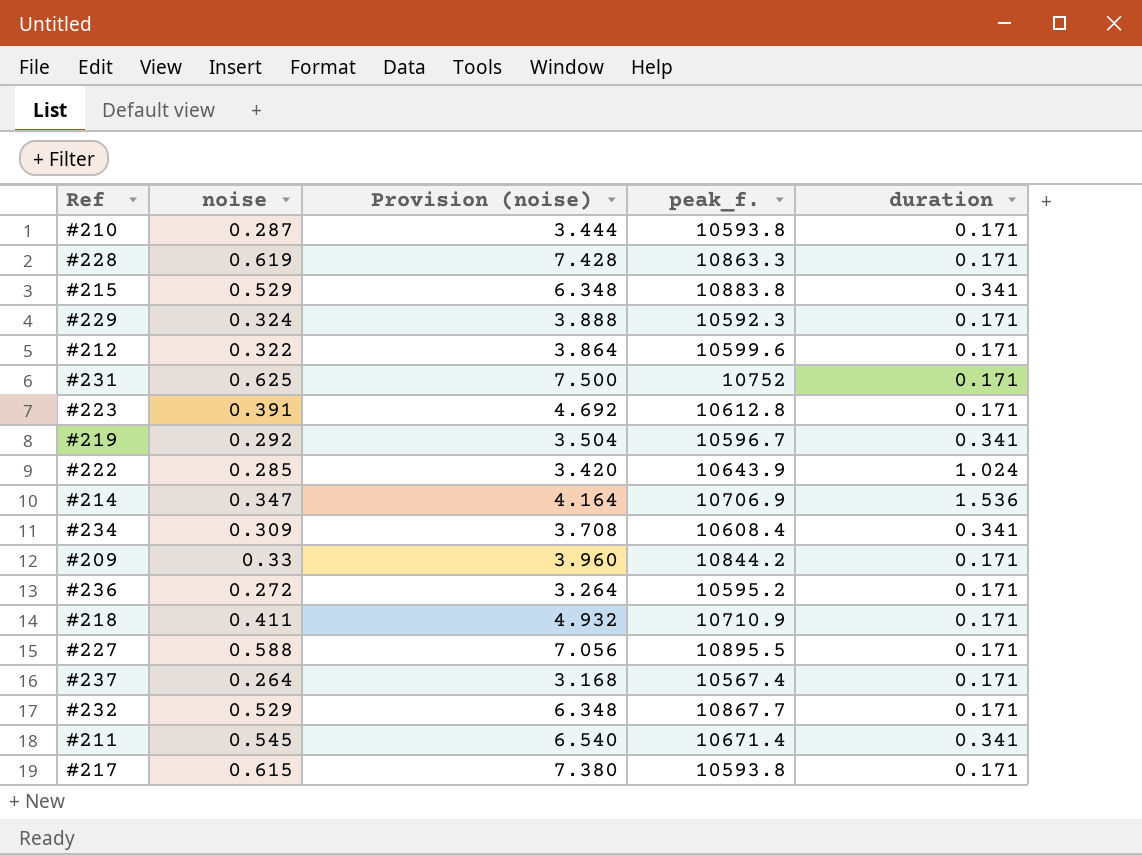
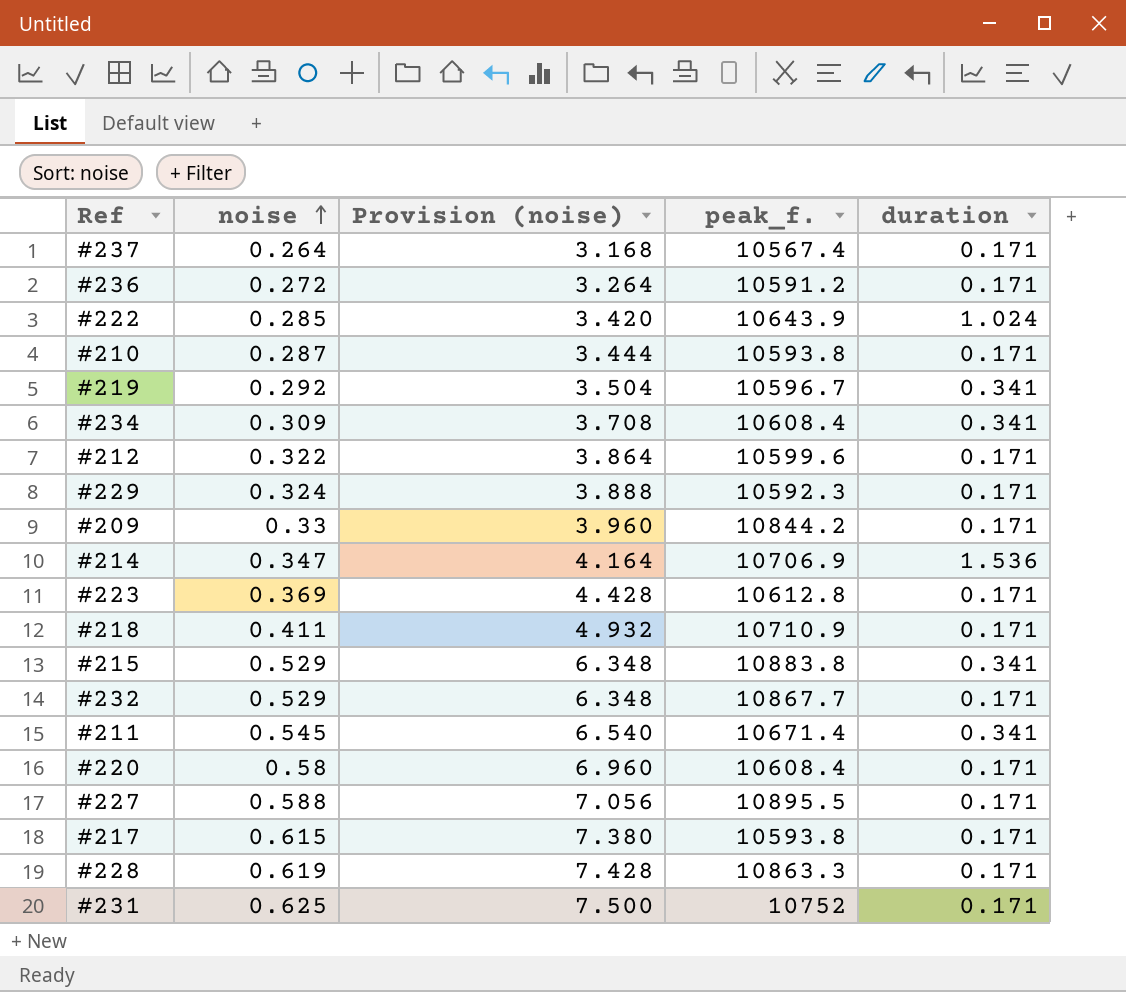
row order: none -> noise ascending
#236 | peak_f.: 10595.2 -> 10591.2
#223 | noise: 0.391 -> 0.369
#223 | Provision (noise): 4.692 -> 4.428
row #220: none -> 0.58 | 6.960 | 10608.4 | 0.171

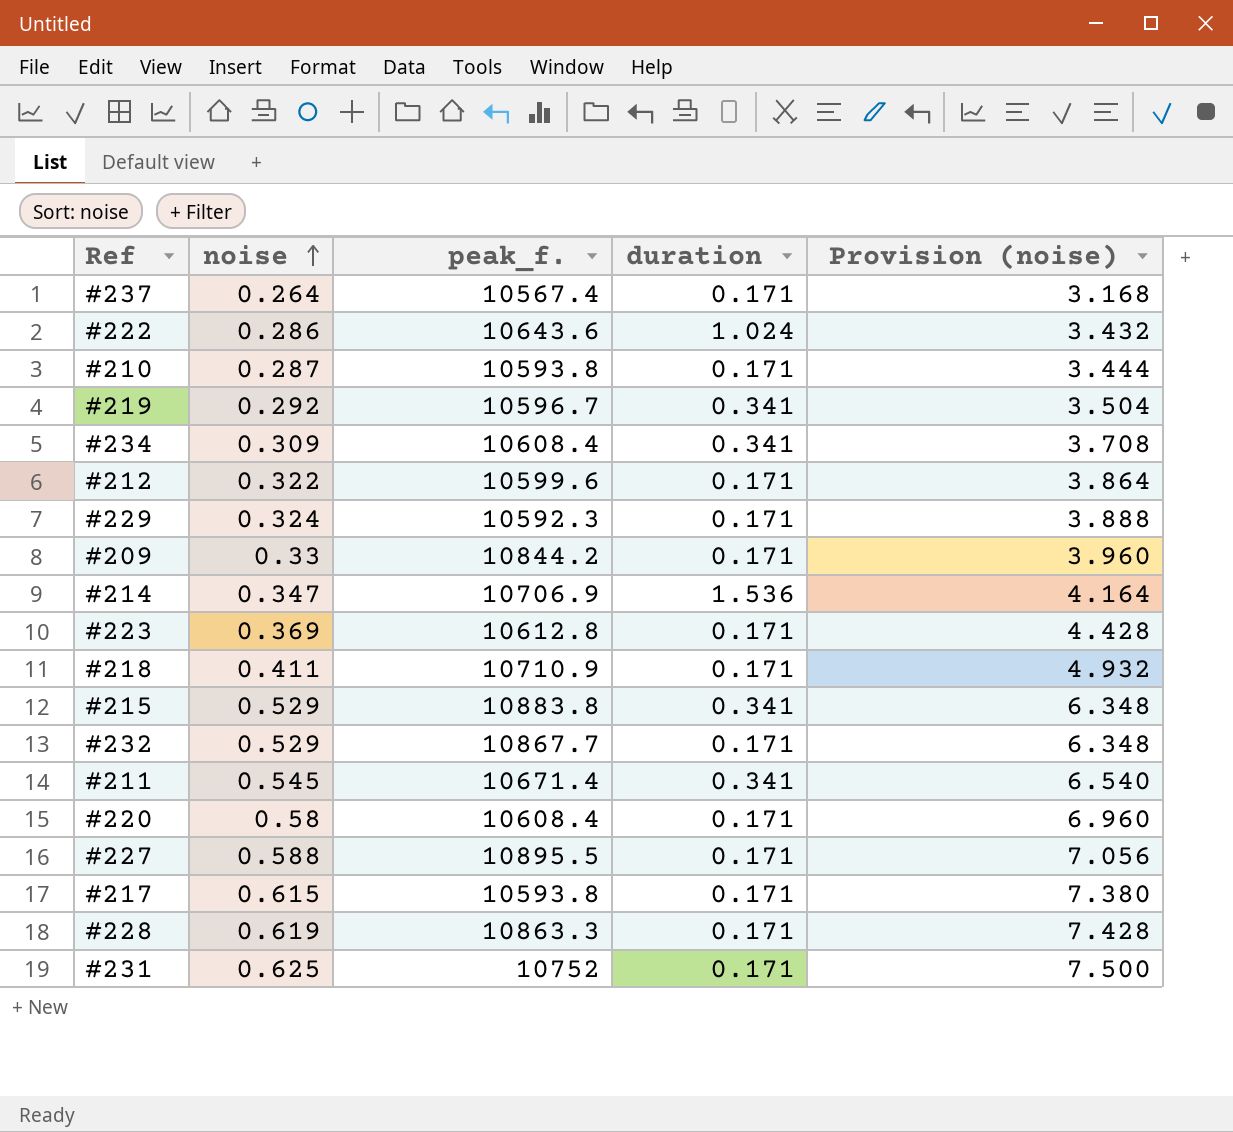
column Provision (noise) | position: 3 -> 5
row #236: 0.272 | 3.264 | 10591.2 | 0.171 -> none
#222 | noise: 0.285 -> 0.286
#222 | peak_f.: 10643.9 -> 10643.6
#222 | Provision (noise): 3.420 -> 3.432

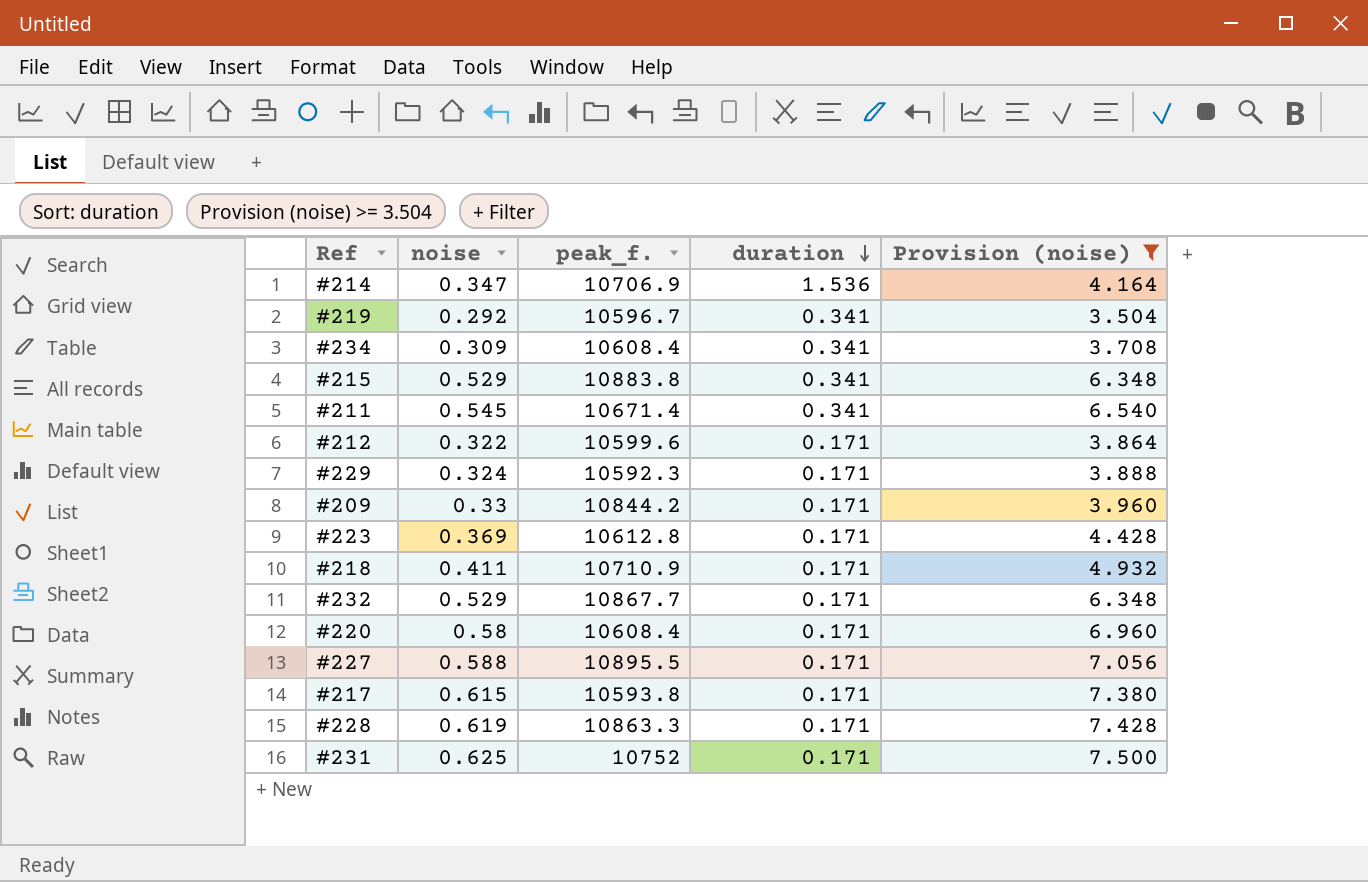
filter: none -> Provision (noise) >= 3.504
row order: noise ascending -> duration descending

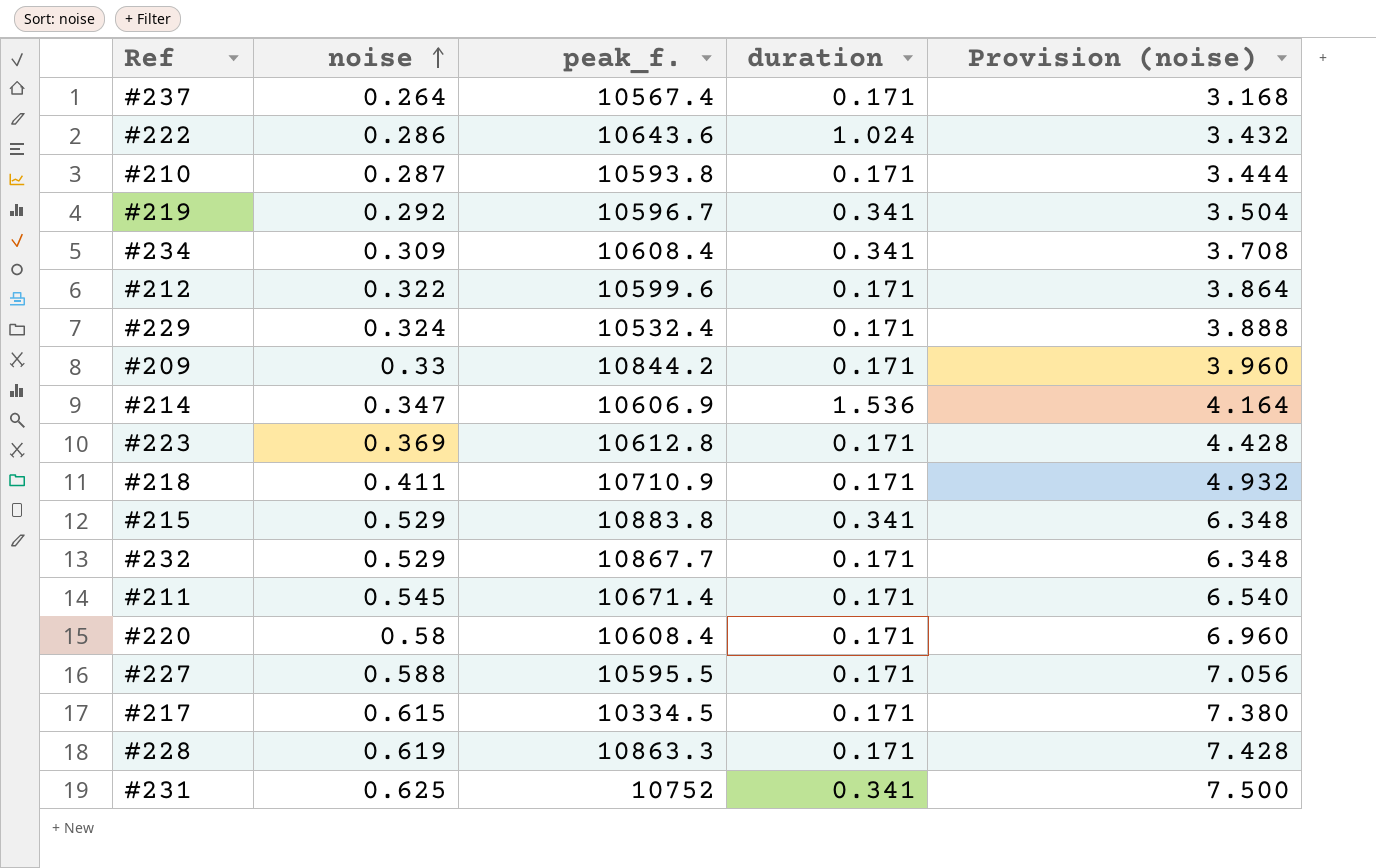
filter: Provision (noise) >= 3.504 -> none
row order: duration descending -> noise ascending
#229 | peak_f.: 10592.3 -> 10532.4
#214 | peak_f.: 10706.9 -> 10606.9
#211 | duration: 0.341 -> 0.171
#227 | peak_f.: 10895.5 -> 10595.5
#217 | peak_f.: 10593.8 -> 10334.5
#231 | duration: 0.171 -> 0.341

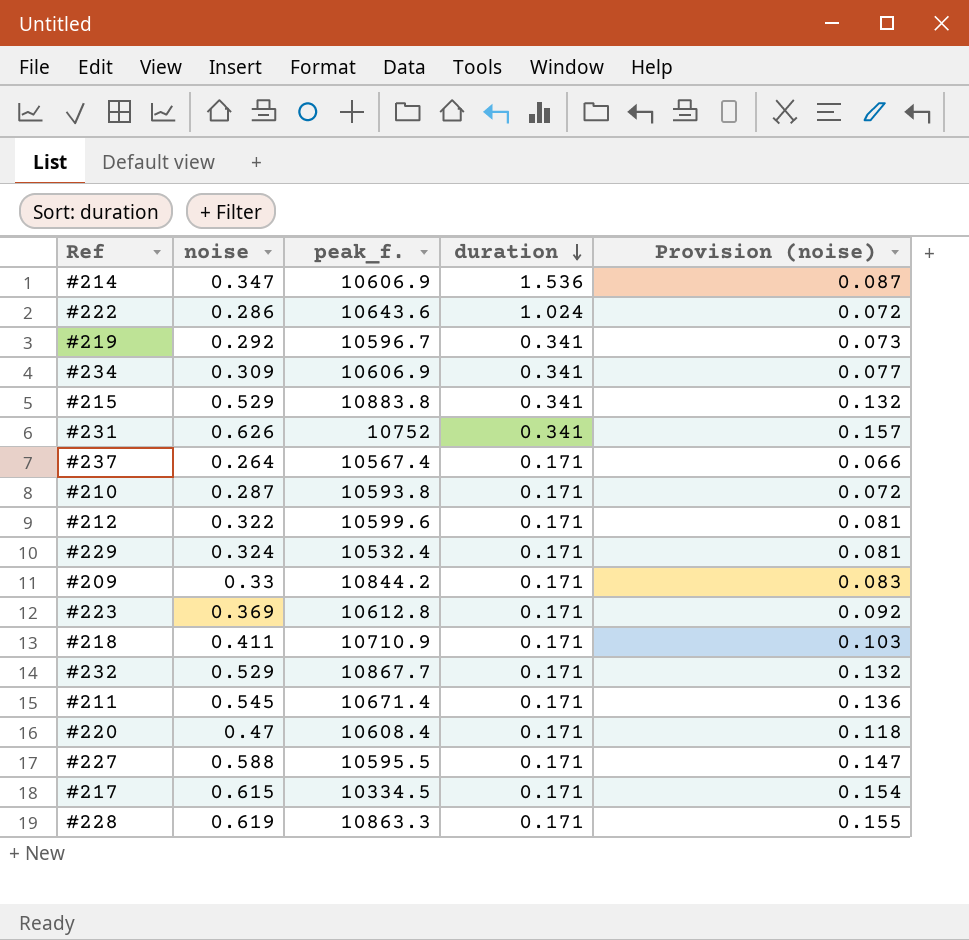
row order: noise ascending -> duration descending
column Provision (noise) | formula: [noise] * 12 -> [noise] * 0.25
#234 | peak_f.: 10608.4 -> 10606.9
#231 | noise: 0.625 -> 0.626
#220 | noise: 0.58 -> 0.47

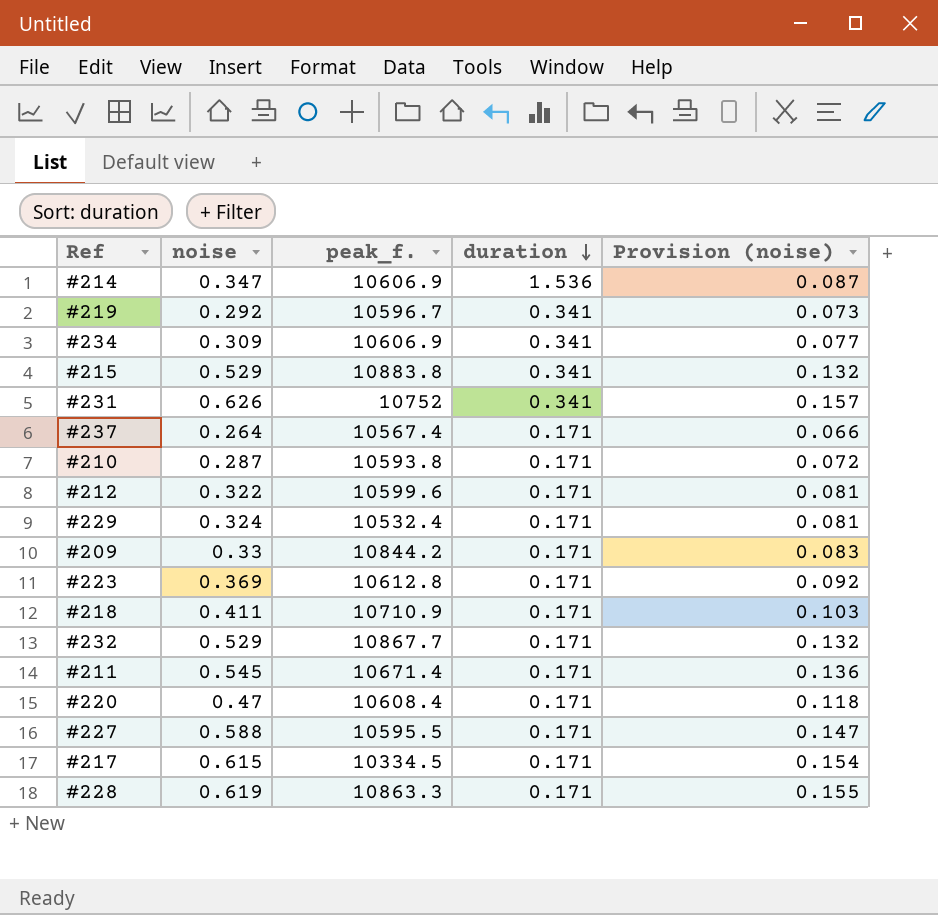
row #222: 0.286 | 10643.6 | 1.024 | 0.072 -> none

